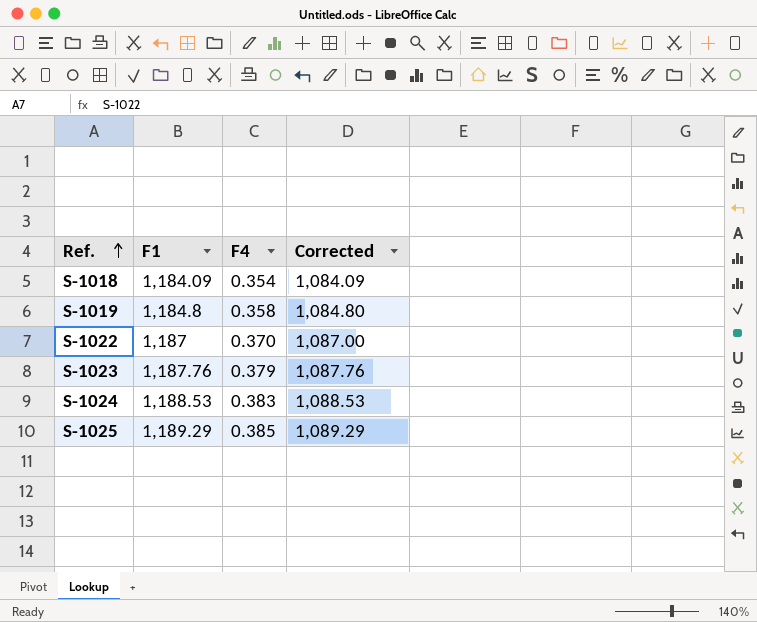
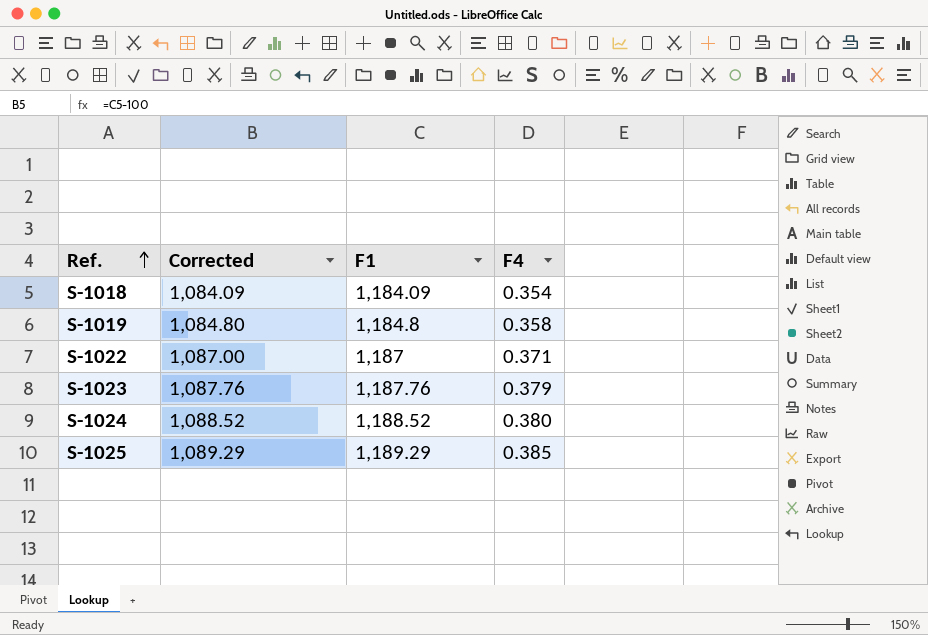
column Corrected | position: 4 -> 2
S-1022 | F4: 0.370 -> 0.371
S-1024 | Corrected: 1,088.53 -> 1,088.52
S-1024 | F1: 1,188.53 -> 1,188.52
S-1024 | F4: 0.383 -> 0.380

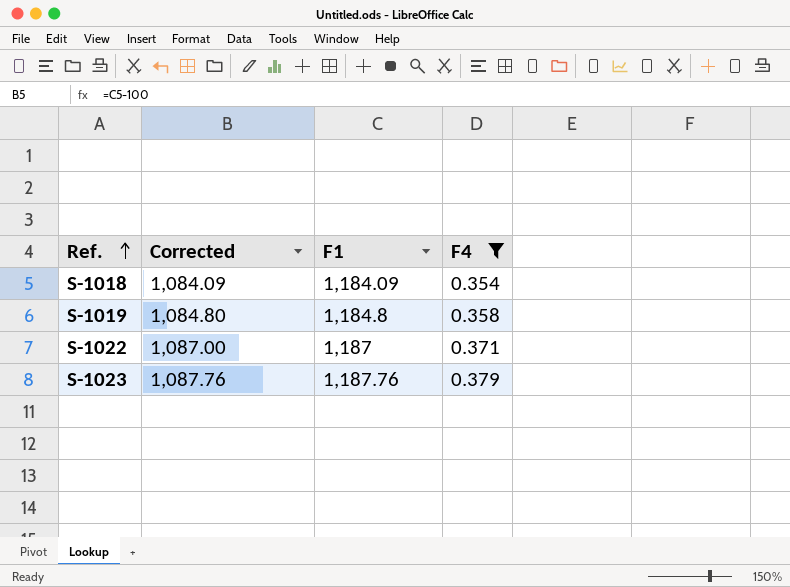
filter: none -> F4 <= 0.379

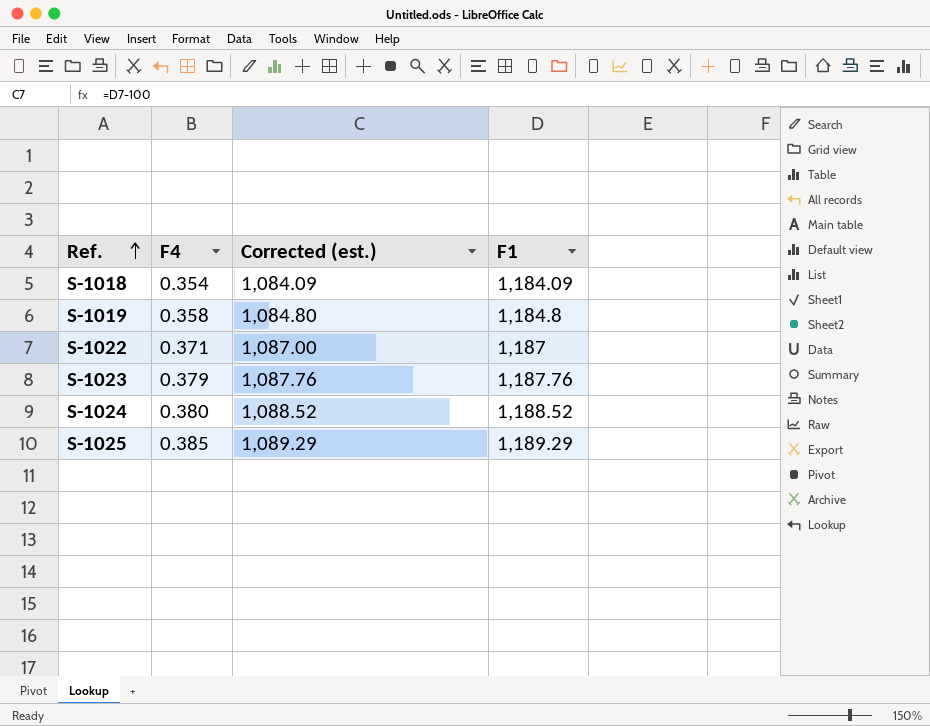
filter: F4 <= 0.379 -> none
column F4 | position: 4 -> 2
column name: Corrected -> Corrected (est.)

